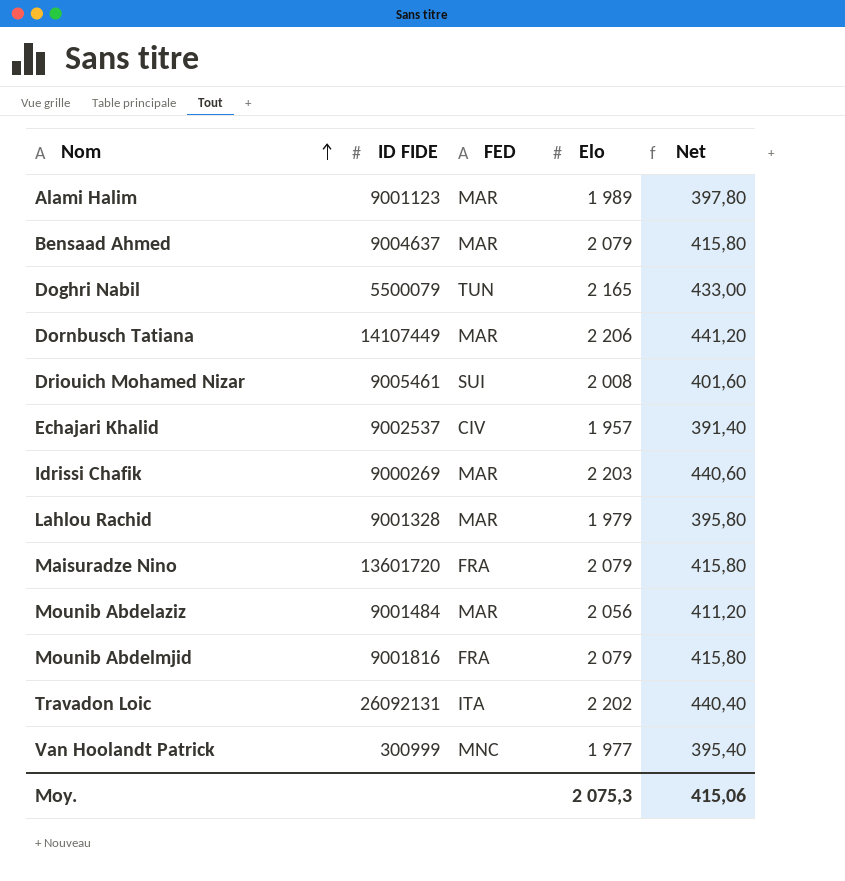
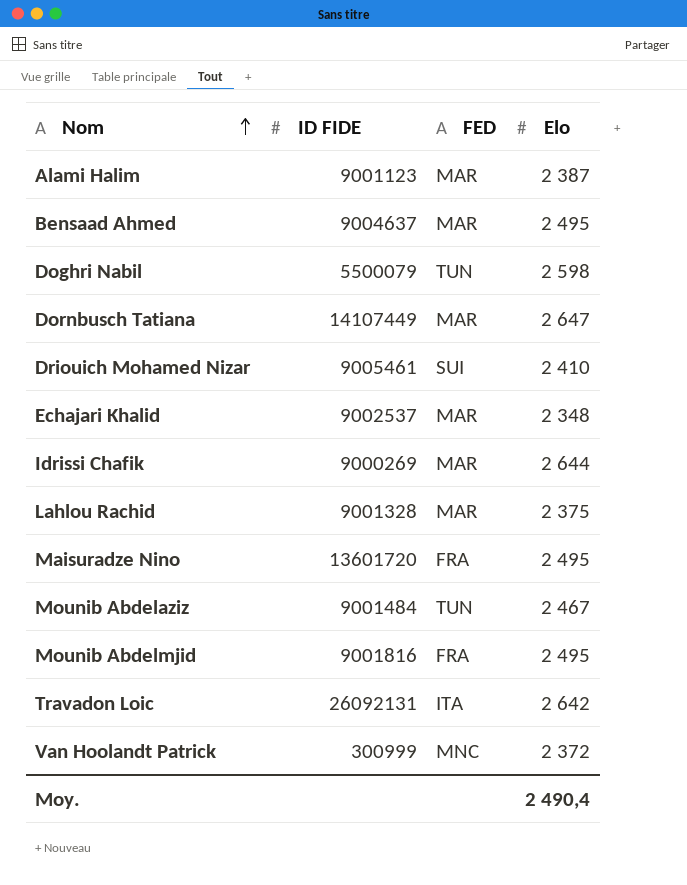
column Net | formula: [Elo] * 0,2 -> none
Alami Halim | Elo: 1 989 -> 2 387
Bensaad Ahmed | Elo: 2 079 -> 2 495
Doghri Nabil | Elo: 2 165 -> 2 598
Dornbusch Tatiana | Elo: 2 206 -> 2 647
Driouich Mohamed Nizar | Elo: 2 008 -> 2 410
Echajari Khalid | FED: CIV -> MAR
Echajari Khalid | Elo: 1 957 -> 2 348
Idrissi Chafik | Elo: 2 203 -> 2 644
Lahlou Rachid | Elo: 1 979 -> 2 375
Maisuradze Nino | Elo: 2 079 -> 2 495
Mounib Abdelaziz | FED: MAR -> TUN
Mounib Abdelaziz | Elo: 2 056 -> 2 467
Mounib Abdelmjid | Elo: 2 079 -> 2 495
Travadon Loic | Elo: 2 202 -> 2 642
Van Hoolandt Patrick | Elo: 1 977 -> 2 372
Moy. | Elo: 2 075,3 -> 2 490,4

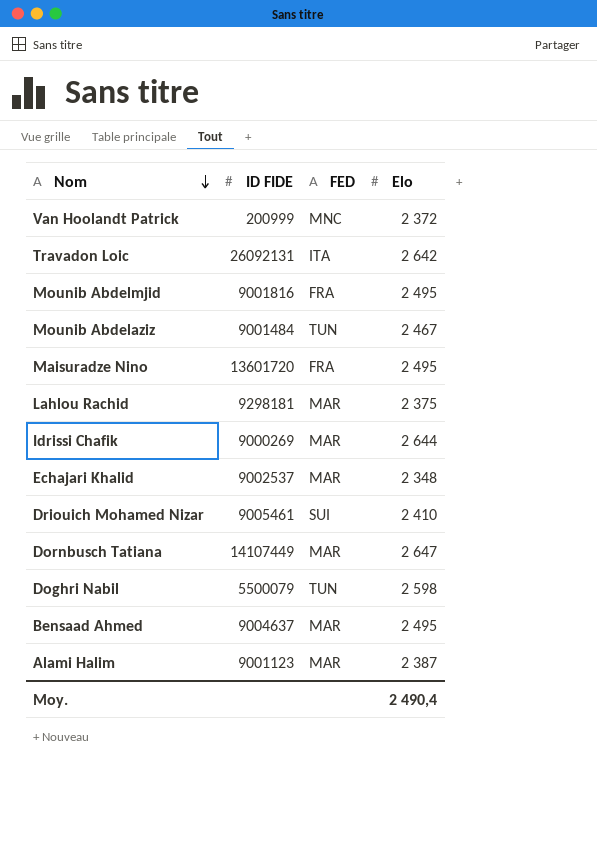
row order: Nom ascending -> Nom descending
Van Hoolandt Patrick | ID FIDE: 300999 -> 200999
Lahlou Rachid | ID FIDE: 9001328 -> 9298181

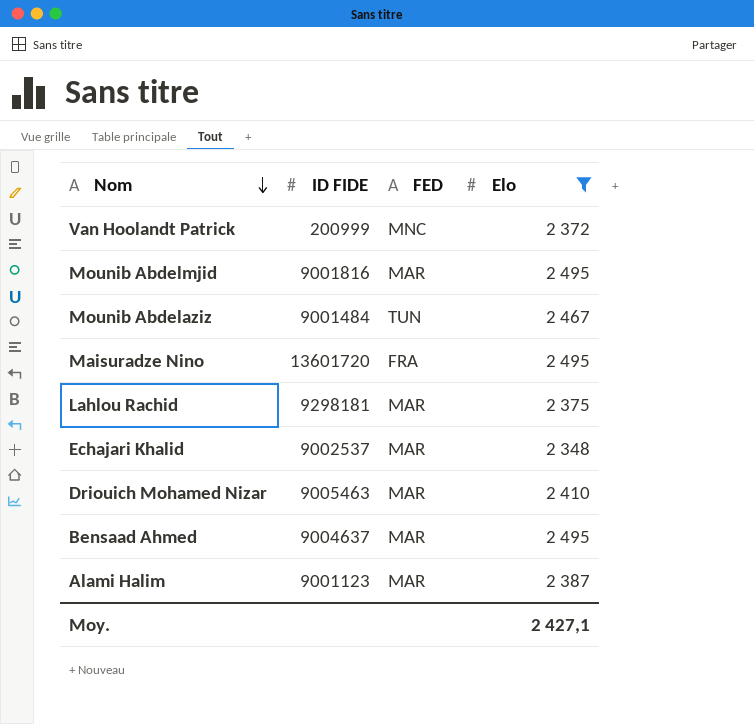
filter: none -> Elo <= 2 495
Mounib Abdelmjid | FED: FRA -> MAR
Driouich Mohamed Nizar | ID FIDE: 9005461 -> 9005463
Driouich Mohamed Nizar | FED: SUI -> MAR
Moy. | Elo: 2 490,4 -> 2 427,1

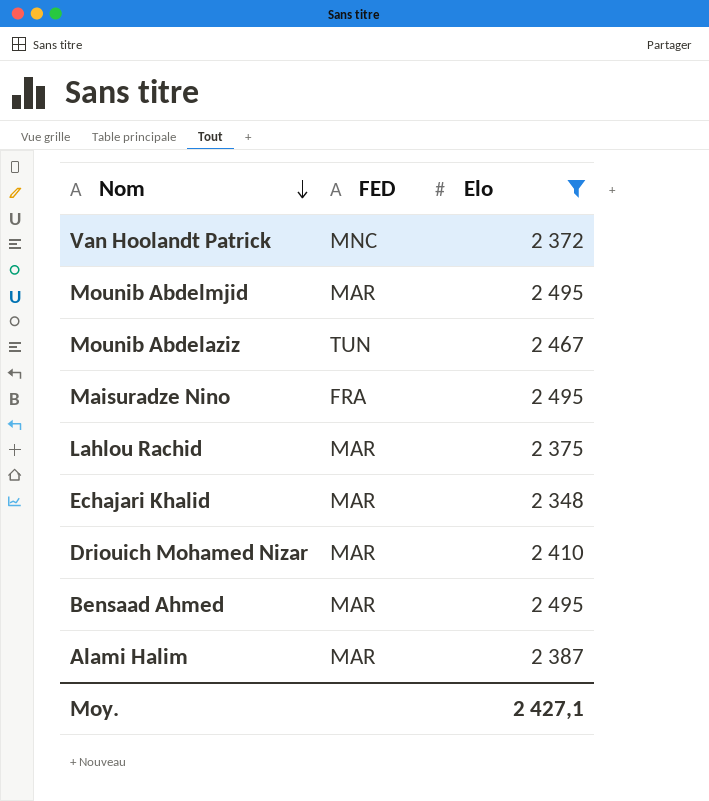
column ID FIDE | position: 2 -> none

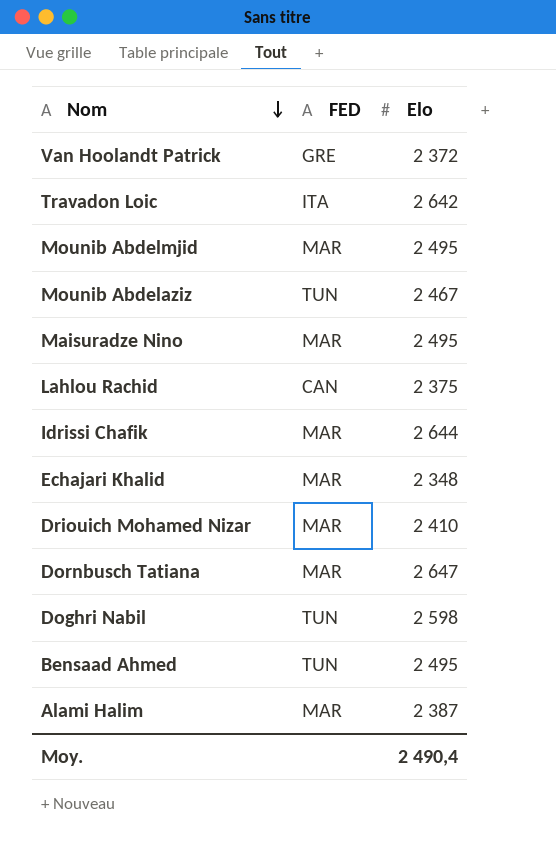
filter: Elo <= 2 495 -> none
Van Hoolandt Patrick | FED: MNC -> GRE
Maisuradze Nino | FED: FRA -> MAR
Lahlou Rachid | FED: MAR -> CAN
Bensaad Ahmed | FED: MAR -> TUN
Moy. | Elo: 2 427,1 -> 2 490,4

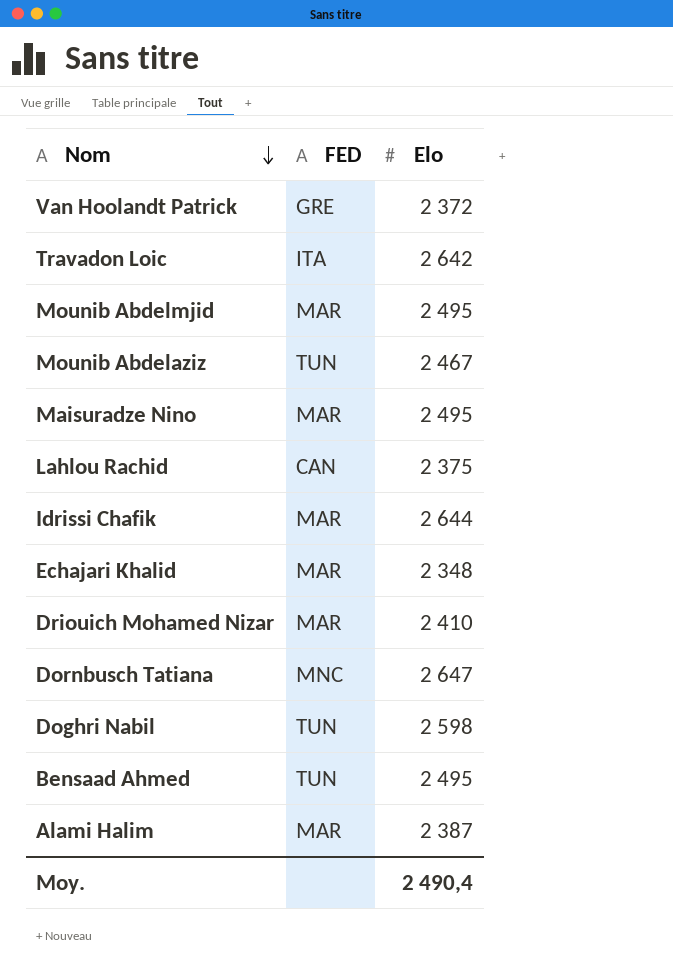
Dornbusch Tatiana | FED: MAR -> MNC

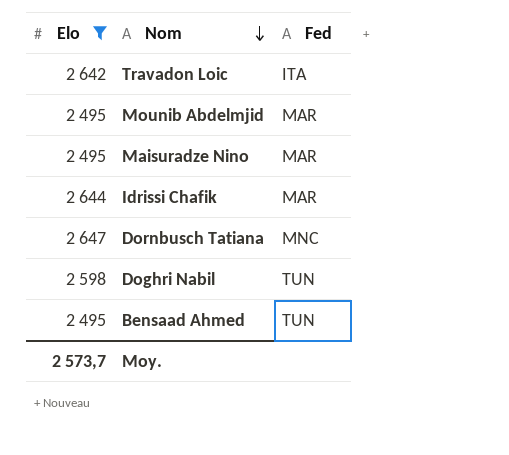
filter: none -> Elo >= 2 495
column Elo | position: 3 -> 1
column name: FED -> Fed
Moy. | Elo: 2 490,4 -> 2 573,7

